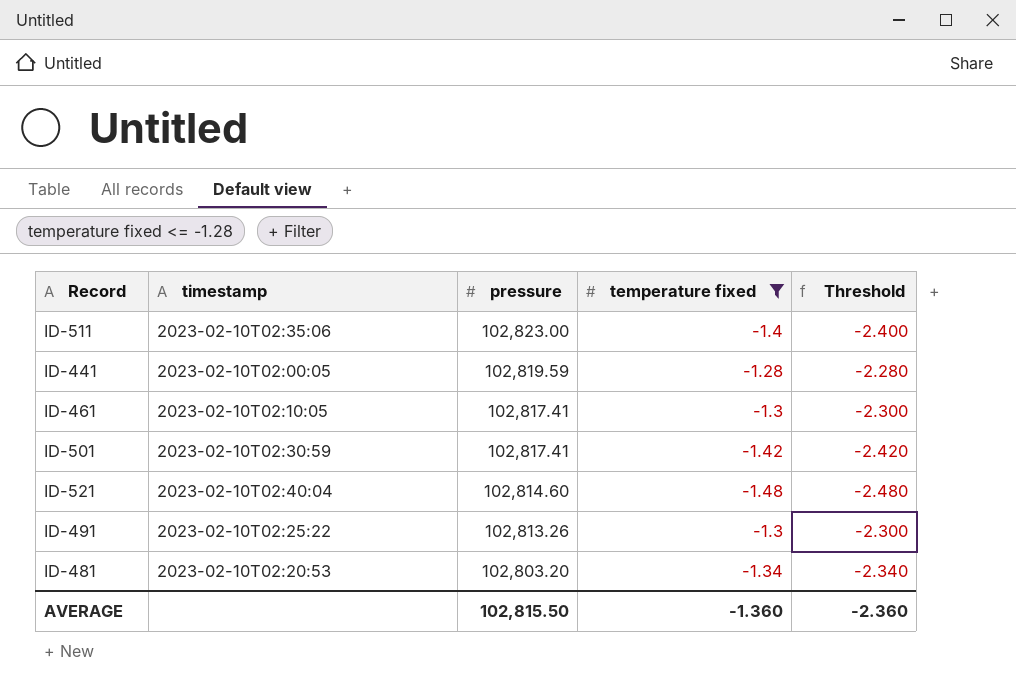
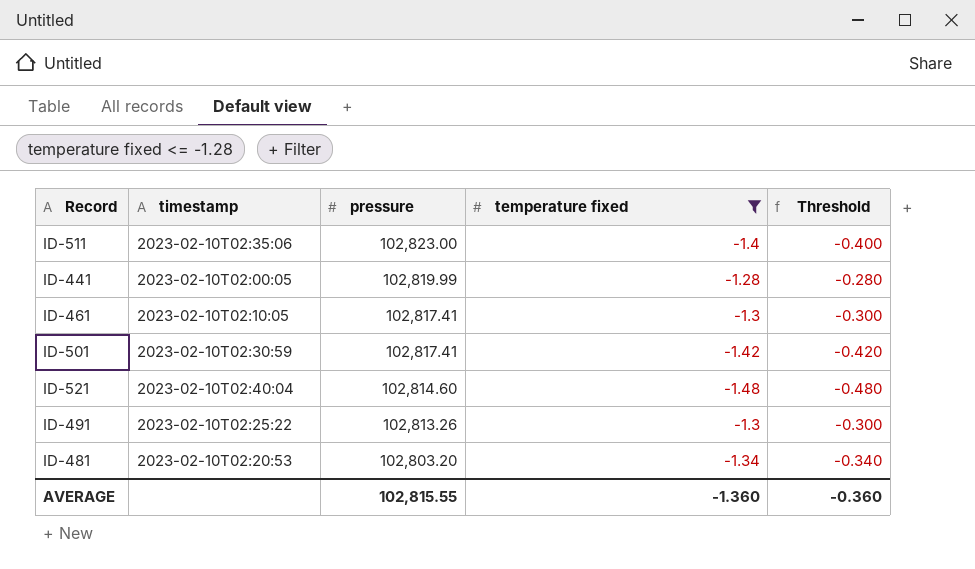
column Threshold | formula: [temperature fixed] - 1 -> [temperature fixed] + 1
ID-441 | pressure: 102,819.59 -> 102,819.99
AVERAGE | pressure: 102,815.50 -> 102,815.55
AVERAGE | Threshold: -2.360 -> -0.360

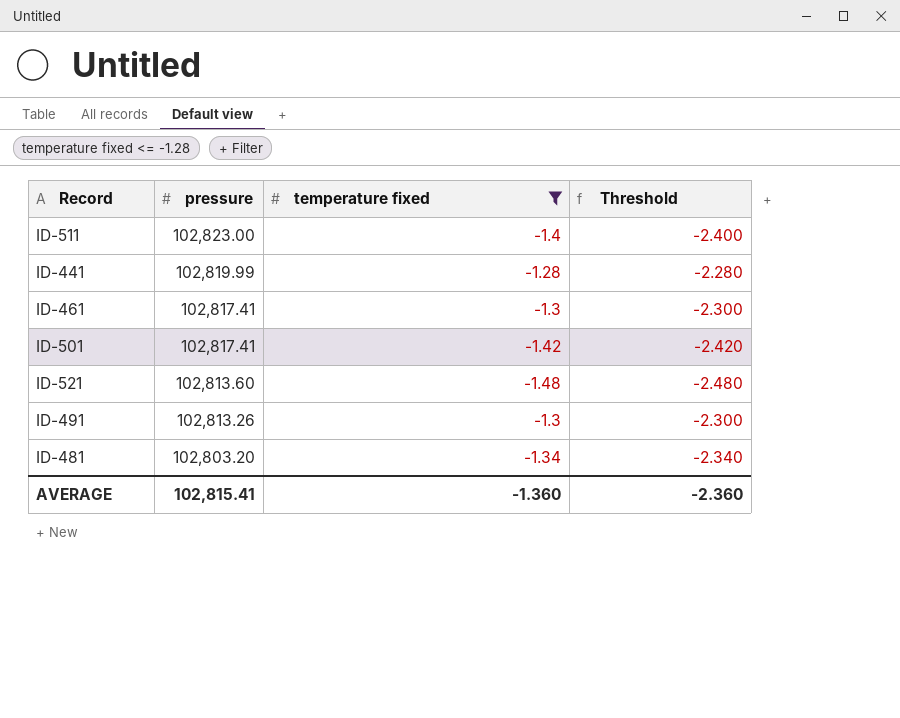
column timestamp | position: 2 -> none
column Threshold | formula: [temperature fixed] + 1 -> [temperature fixed] - 1
ID-521 | pressure: 102,814.60 -> 102,813.60
AVERAGE | pressure: 102,815.55 -> 102,815.41
AVERAGE | Threshold: -0.360 -> -2.360

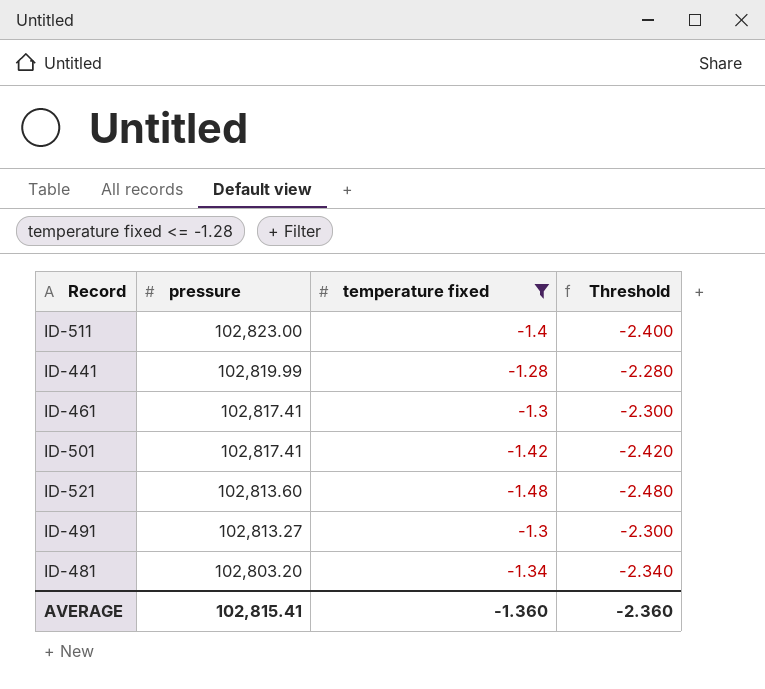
ID-491 | pressure: 102,813.26 -> 102,813.27

